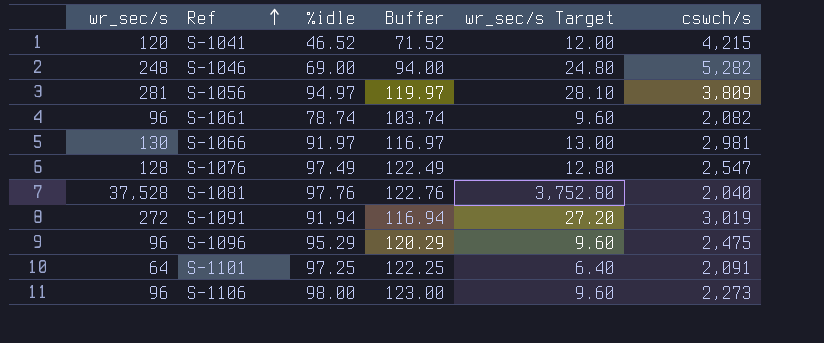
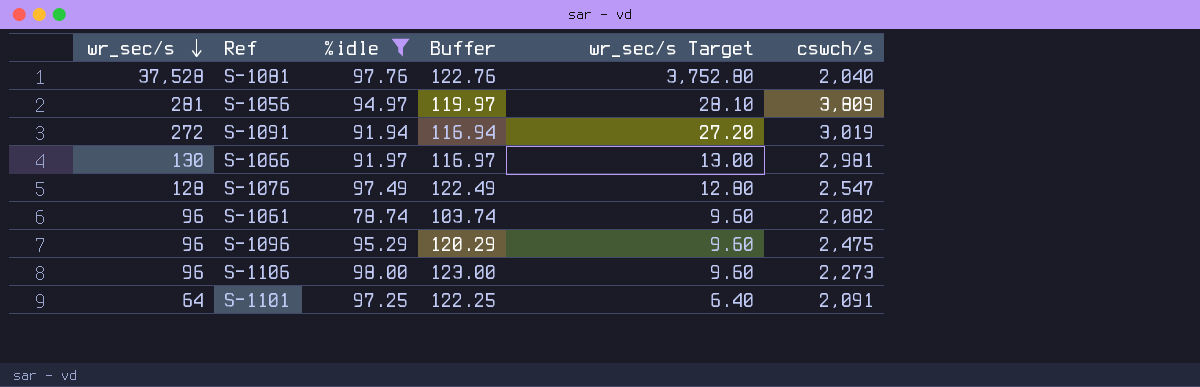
filter: none -> %idle >= 78.74
row order: Ref ascending -> wr_sec/s descending

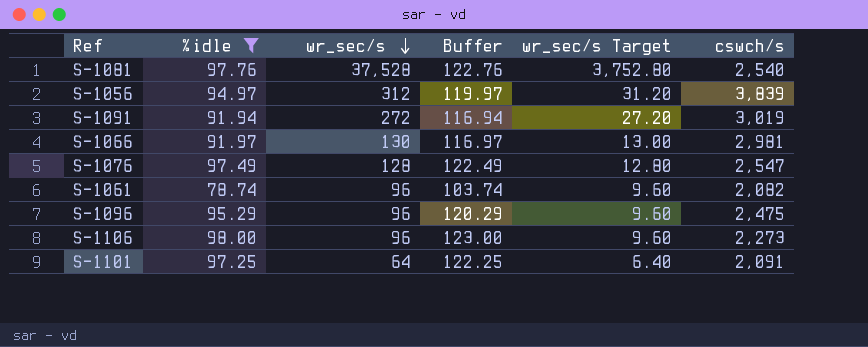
column wr_sec/s | position: 1 -> 3
S-1081 | cswch/s: 2,040 -> 2,540
S-1056 | wr_sec/s: 281 -> 312
S-1056 | wr_sec/s Target: 28.10 -> 31.20
S-1056 | cswch/s: 3,809 -> 3,839

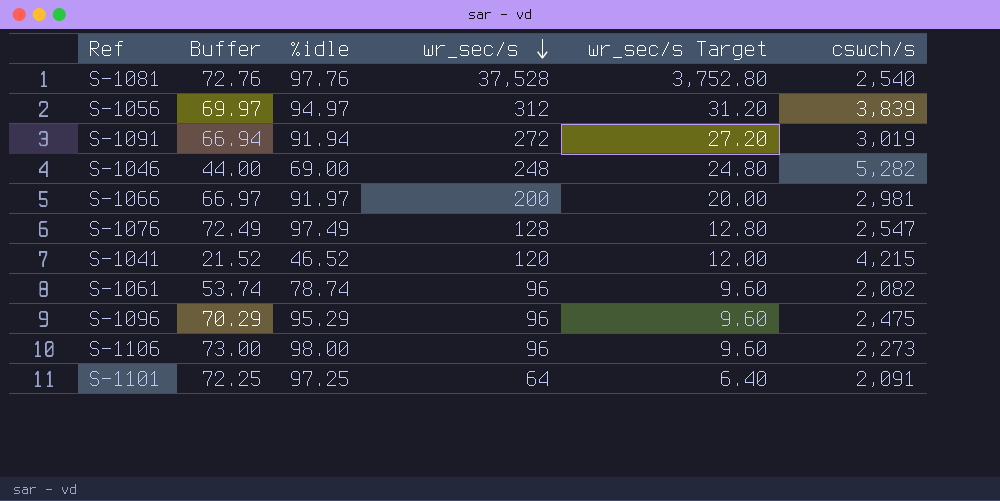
filter: %idle >= 78.74 -> none
column Buffer | formula: [%idle] + 25 -> [%idle] - 25
column Buffer | position: 4 -> 2
S-1066 | wr_sec/s: 130 -> 200
S-1066 | wr_sec/s Target: 13.00 -> 20.00

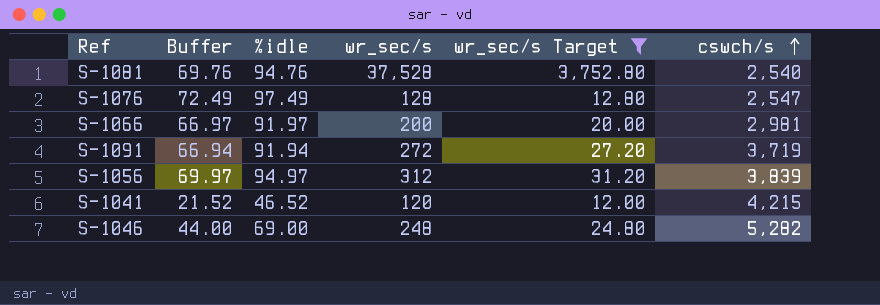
filter: none -> wr_sec/s Target >= 12.00
row order: wr_sec/s descending -> cswch/s ascending
S-1081 | Buffer: 72.76 -> 69.76
S-1081 | %idle: 97.76 -> 94.76
S-1091 | cswch/s: 3,019 -> 3,719

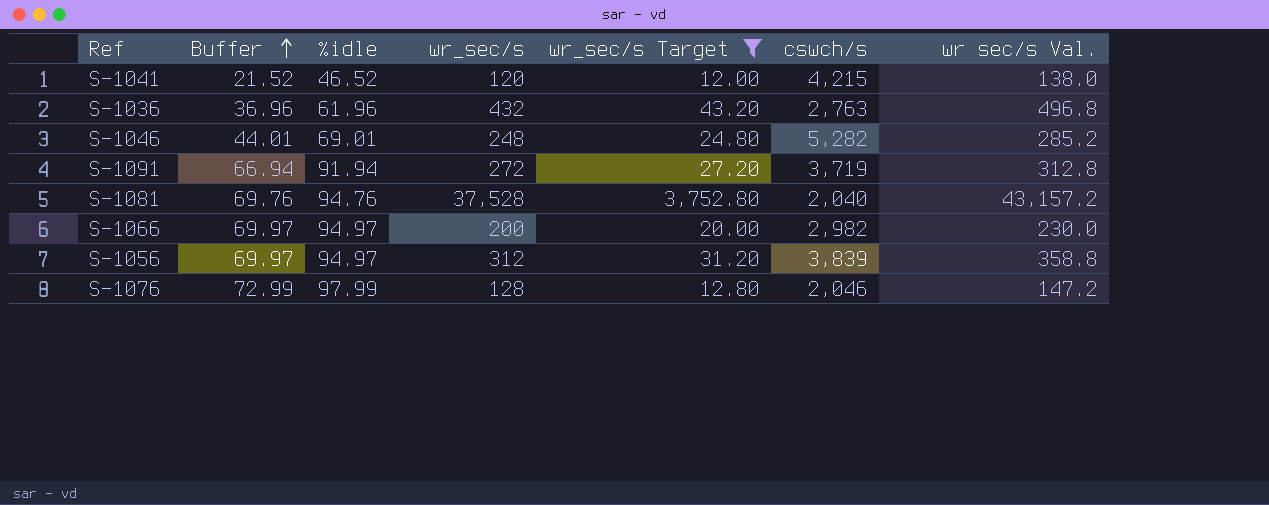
row order: cswch/s ascending -> Buffer ascending
column wr sec/s Val. | formula: none -> [wr_sec/s] * 1.15
row S-1036: none -> 36.96 | 61.96 | 432 | 43.20 | 2,763 | 496.8
S-1046 | Buffer: 44.00 -> 44.01
S-1046 | %idle: 69.00 -> 69.01
S-1081 | cswch/s: 2,540 -> 2,040
S-1066 | Buffer: 66.97 -> 69.97
S-1066 | %idle: 91.97 -> 94.97
S-1066 | cswch/s: 2,981 -> 2,982
S-1076 | Buffer: 72.49 -> 72.99
S-1076 | %idle: 97.49 -> 97.99
S-1076 | cswch/s: 2,547 -> 2,046

